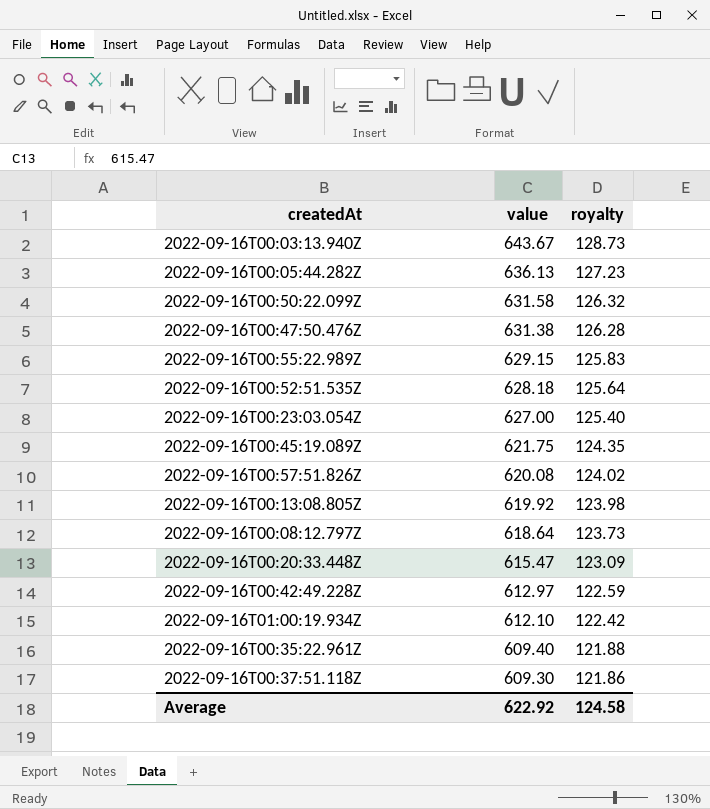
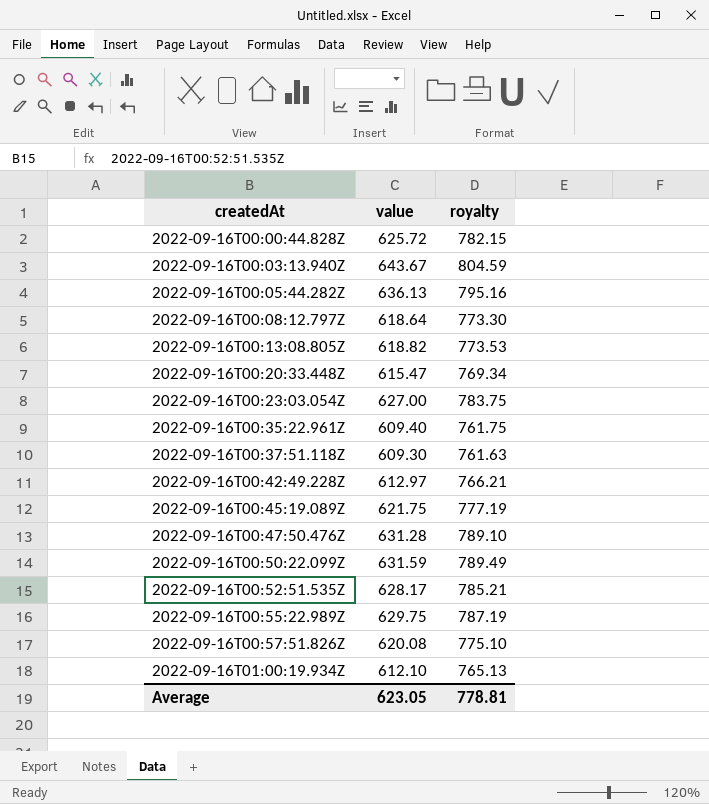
row order: value descending -> createdAt ascending
column royalty | formula: [value] * 0.2 -> [value] * 1.25
row 2022-09-16T00:00:44.828Z: none -> 625.72 | 782.15
2022-09-16T00:13:08.805Z | value: 619.92 -> 618.82
2022-09-16T00:47:50.476Z | value: 631.38 -> 631.28
2022-09-16T00:50:22.099Z | value: 631.58 -> 631.59
2022-09-16T00:52:51.535Z | value: 628.18 -> 628.17
2022-09-16T00:55:22.989Z | value: 629.15 -> 629.75
Average | value: 622.92 -> 623.05
Average | royalty: 124.58 -> 778.81

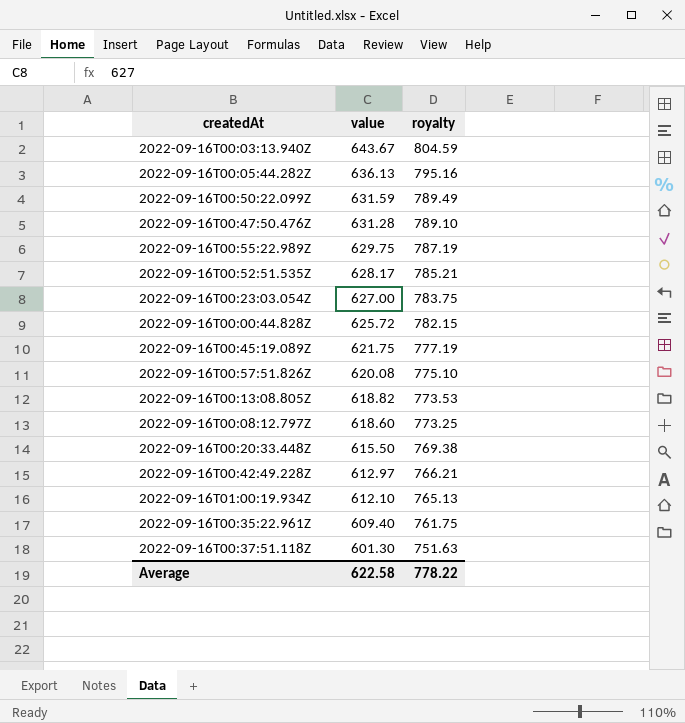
row order: createdAt ascending -> value descending
2022-09-16T00:08:12.797Z | value: 618.64 -> 618.60
2022-09-16T00:08:12.797Z | royalty: 773.30 -> 773.25
2022-09-16T00:20:33.448Z | value: 615.47 -> 615.50
2022-09-16T00:20:33.448Z | royalty: 769.34 -> 769.38
2022-09-16T00:37:51.118Z | value: 609.30 -> 601.30
2022-09-16T00:37:51.118Z | royalty: 761.63 -> 751.63
Average | value: 623.05 -> 622.58
Average | royalty: 778.81 -> 778.22

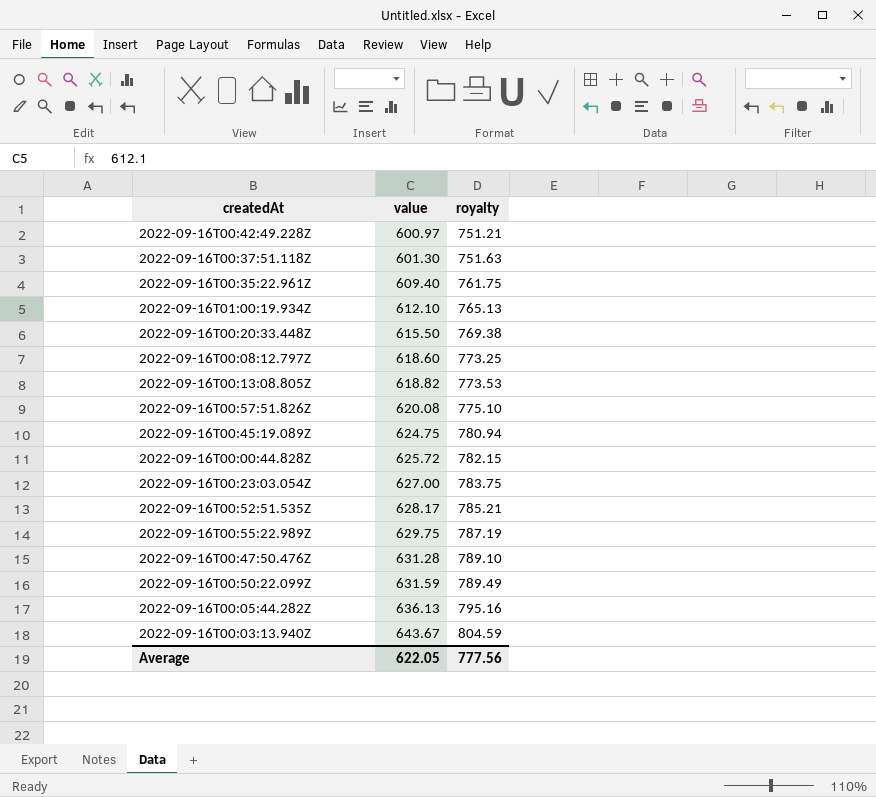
row order: value descending -> value ascending
2022-09-16T00:42:49.228Z | value: 612.97 -> 600.97
2022-09-16T00:42:49.228Z | royalty: 766.21 -> 751.21
2022-09-16T00:45:19.089Z | value: 621.75 -> 624.75
2022-09-16T00:45:19.089Z | royalty: 777.19 -> 780.94
Average | value: 622.58 -> 622.05
Average | royalty: 778.22 -> 777.56

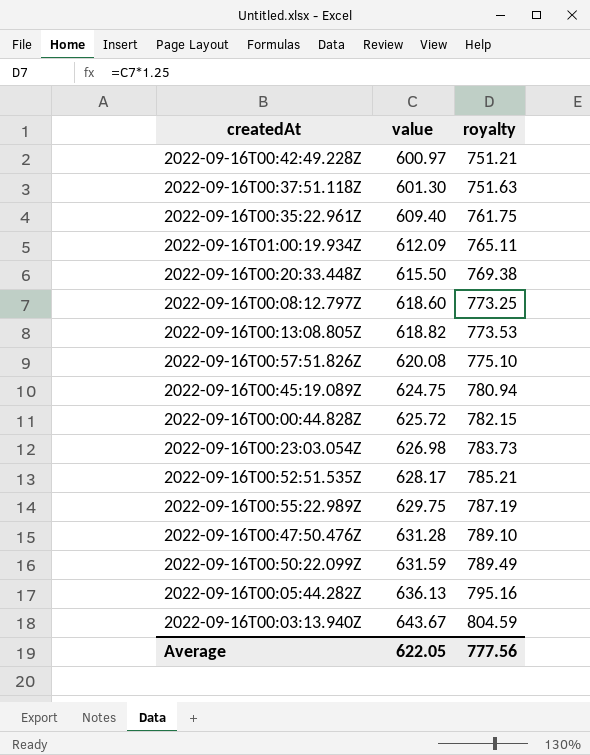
2022-09-16T01:00:19.934Z | value: 612.10 -> 612.09
2022-09-16T01:00:19.934Z | royalty: 765.13 -> 765.11
2022-09-16T00:23:03.054Z | value: 627.00 -> 626.98
2022-09-16T00:23:03.054Z | royalty: 783.75 -> 783.73

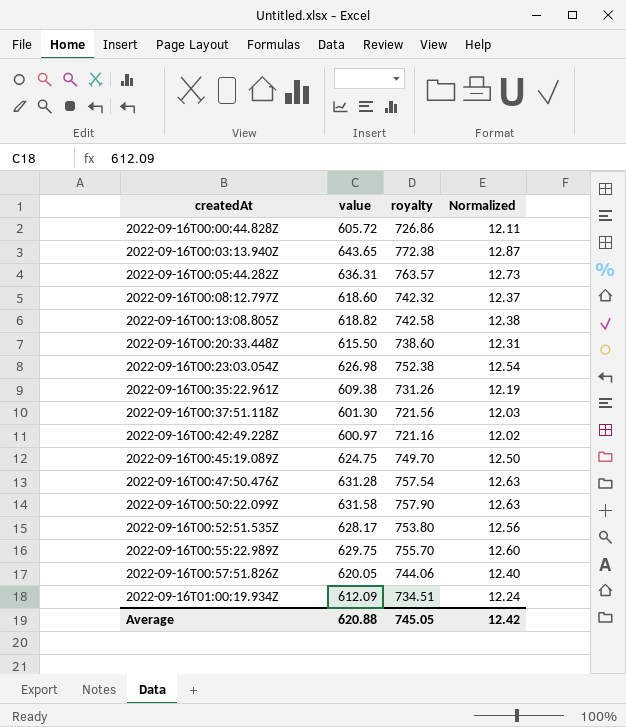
row order: value ascending -> createdAt ascending
column royalty | formula: [value] * 1.25 -> [value] * 1.2
column Normalized | formula: none -> [value] * 0.02
2022-09-16T00:00:44.828Z | value: 625.72 -> 605.72
2022-09-16T00:03:13.940Z | value: 643.67 -> 643.65
2022-09-16T00:05:44.282Z | value: 636.13 -> 636.31
2022-09-16T00:35:22.961Z | value: 609.40 -> 609.38
2022-09-16T00:50:22.099Z | value: 631.59 -> 631.58
2022-09-16T00:57:51.826Z | value: 620.08 -> 620.05
Average | value: 622.05 -> 620.88
Average | royalty: 777.56 -> 745.05

